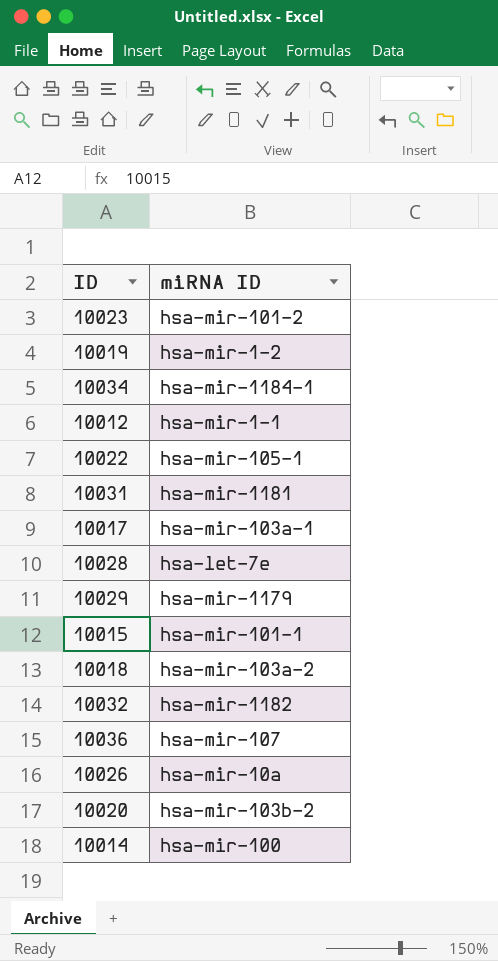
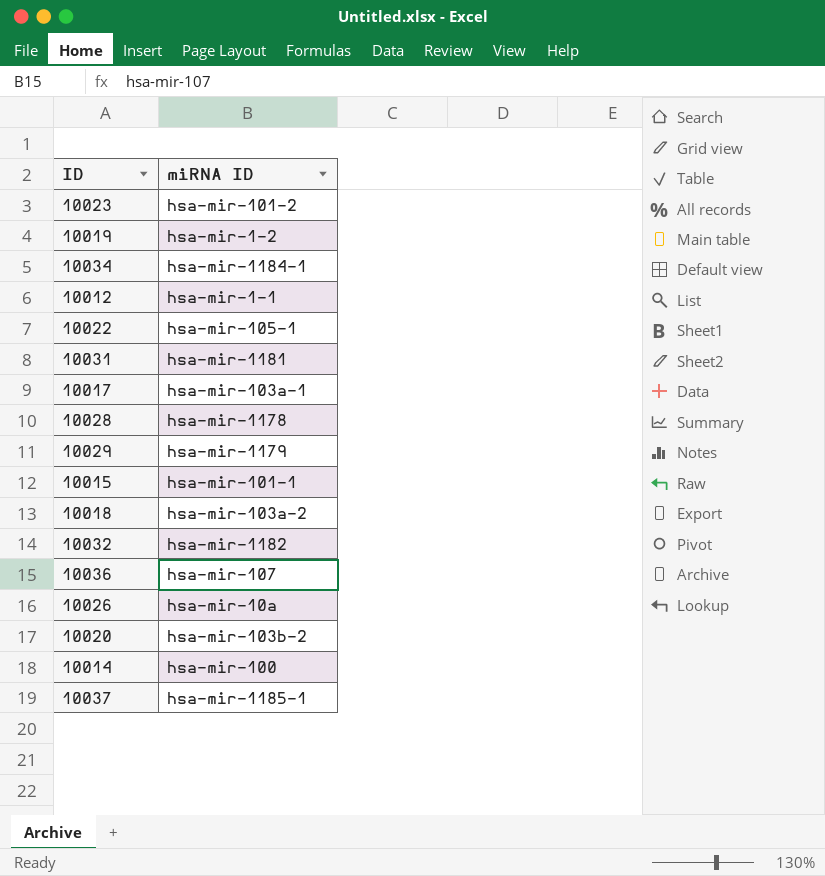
10028 | miRNA ID: hsa-let-7e -> hsa-mir-1178
row 10037: none -> hsa-mir-1185-1

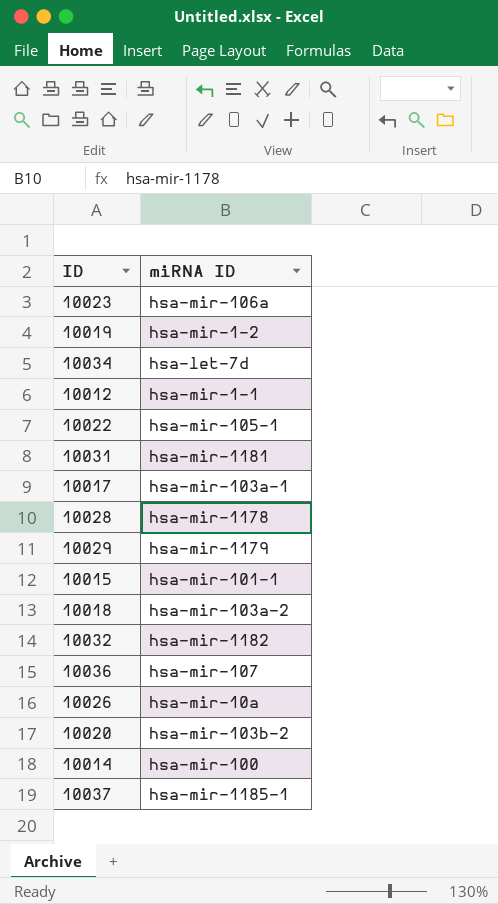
10023 | miRNA ID: hsa-mir-101-2 -> hsa-mir-106a
10034 | miRNA ID: hsa-mir-1184-1 -> hsa-let-7d

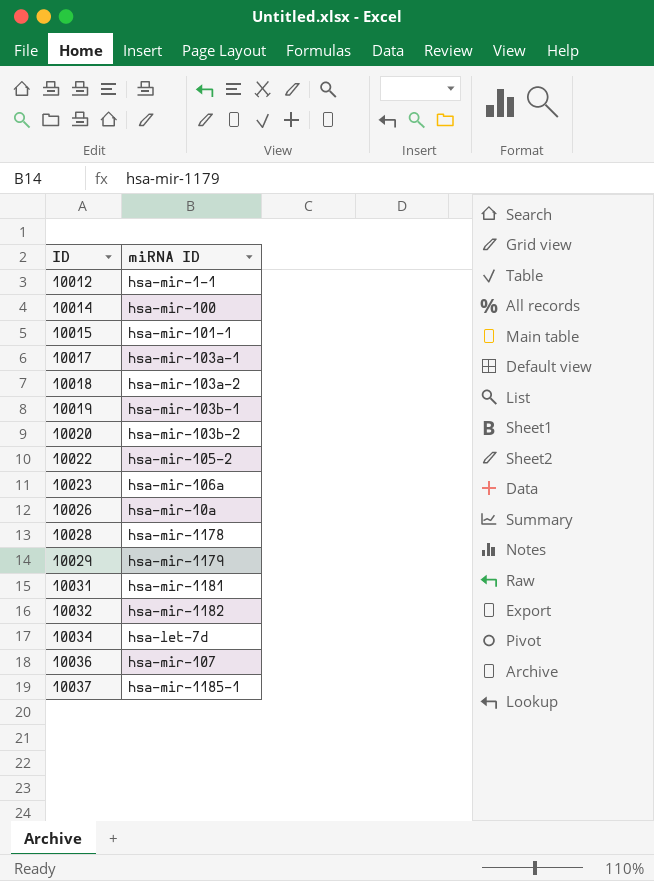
row order: none -> ID ascending
10019 | miRNA ID: hsa-mir-1-2 -> hsa-mir-103b-1
10022 | miRNA ID: hsa-mir-105-1 -> hsa-mir-105-2

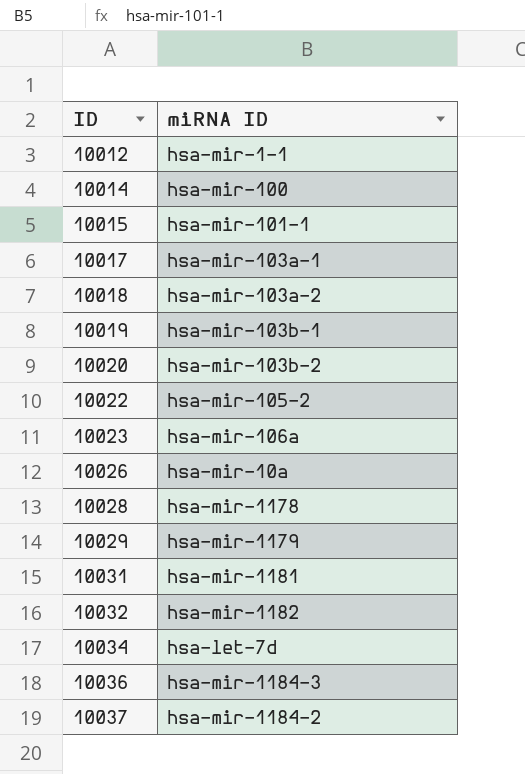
10036 | miRNA ID: hsa-mir-107 -> hsa-mir-1184-3
10037 | miRNA ID: hsa-mir-1185-1 -> hsa-mir-1184-2

